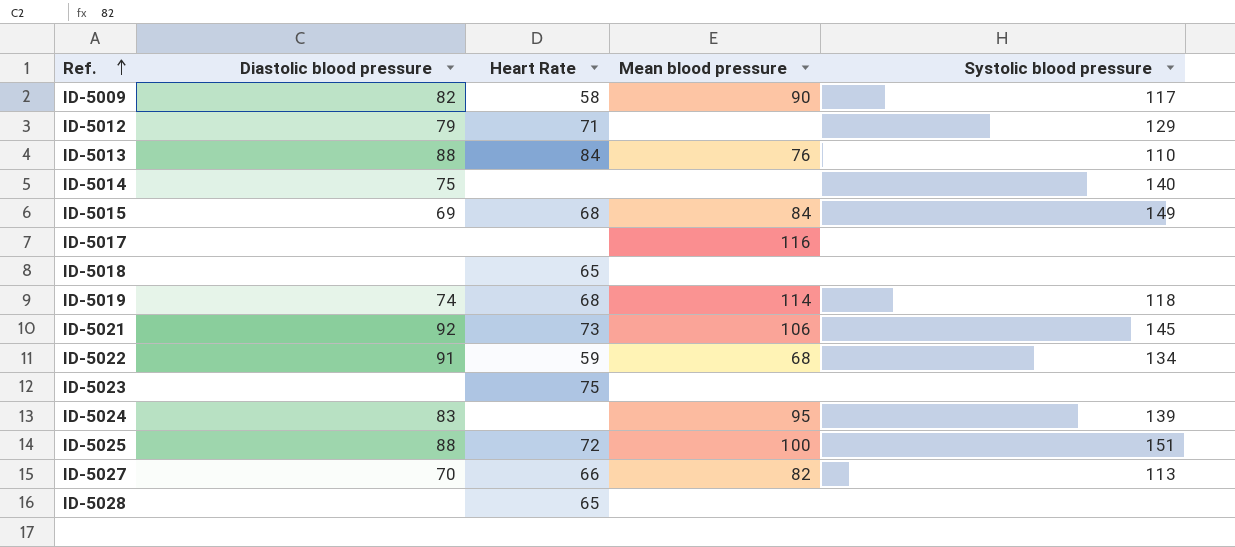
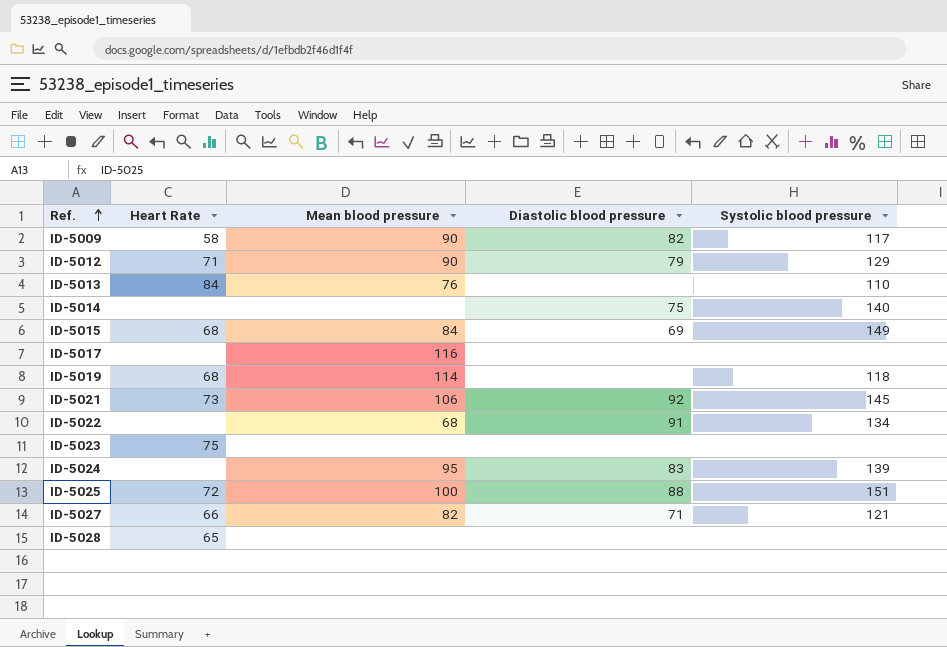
column Diastolic blood pressure | position: 2 -> 4
row ID-5018: none | 65 | none | none -> none
ID-5012 | Mean blood pressure: none -> 90
ID-5013 | Diastolic blood pressure: 88 -> none
ID-5019 | Diastolic blood pressure: 74 -> none
ID-5022 | Heart Rate: 59 -> none
ID-5027 | Diastolic blood pressure: 70 -> 71
ID-5027 | Systolic blood pressure: 113 -> 121

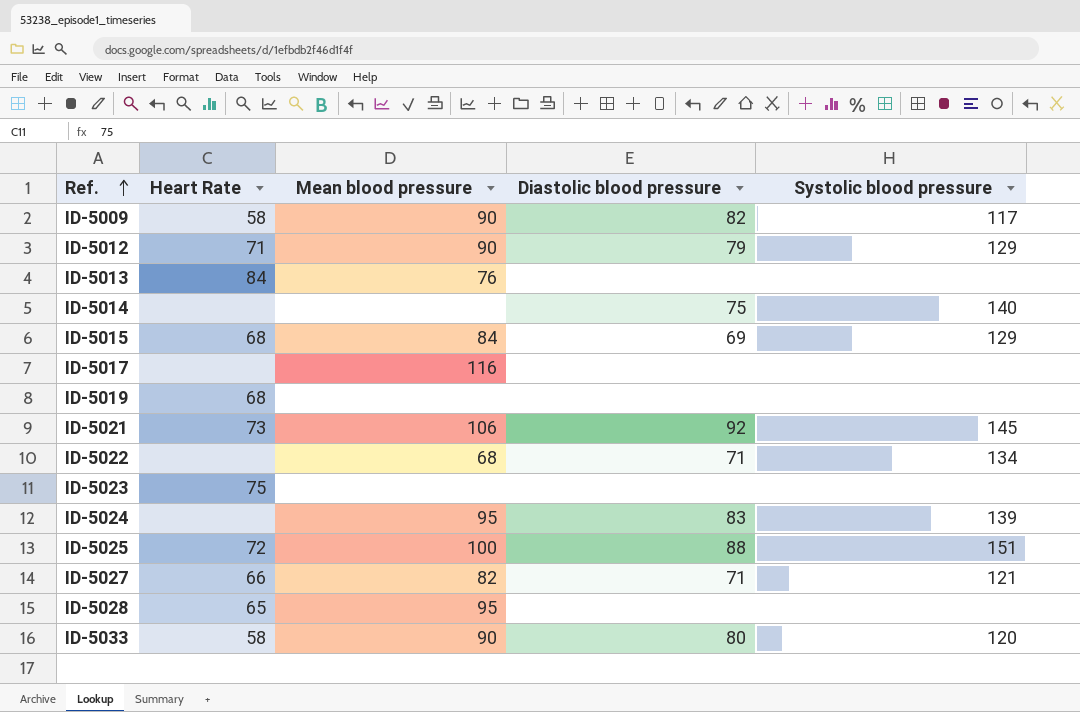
ID-5013 | Systolic blood pressure: 110 -> none
ID-5015 | Systolic blood pressure: 149 -> 129
ID-5019 | Mean blood pressure: 114 -> none
ID-5019 | Systolic blood pressure: 118 -> none
ID-5022 | Diastolic blood pressure: 91 -> 71
ID-5028 | Mean blood pressure: none -> 95
row ID-5033: none -> 58 | 90 | 80 | 120

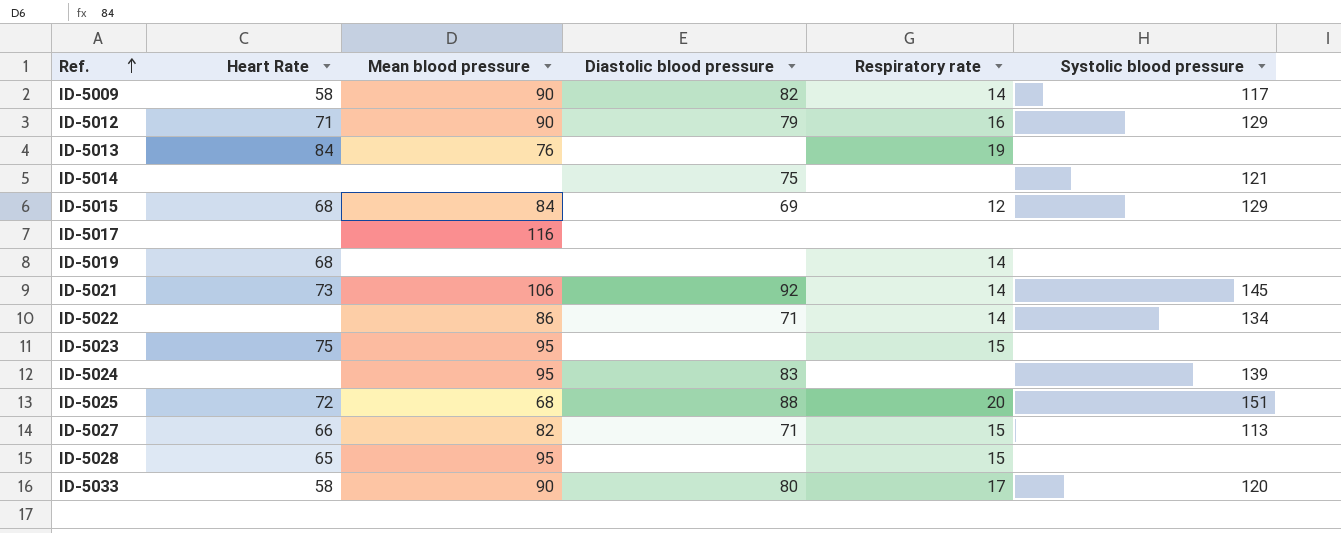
column Respiratory rate | position: none -> 5
ID-5014 | Systolic blood pressure: 140 -> 121
ID-5022 | Mean blood pressure: 68 -> 86
ID-5023 | Mean blood pressure: none -> 95
ID-5025 | Mean blood pressure: 100 -> 68
ID-5027 | Systolic blood pressure: 121 -> 113

